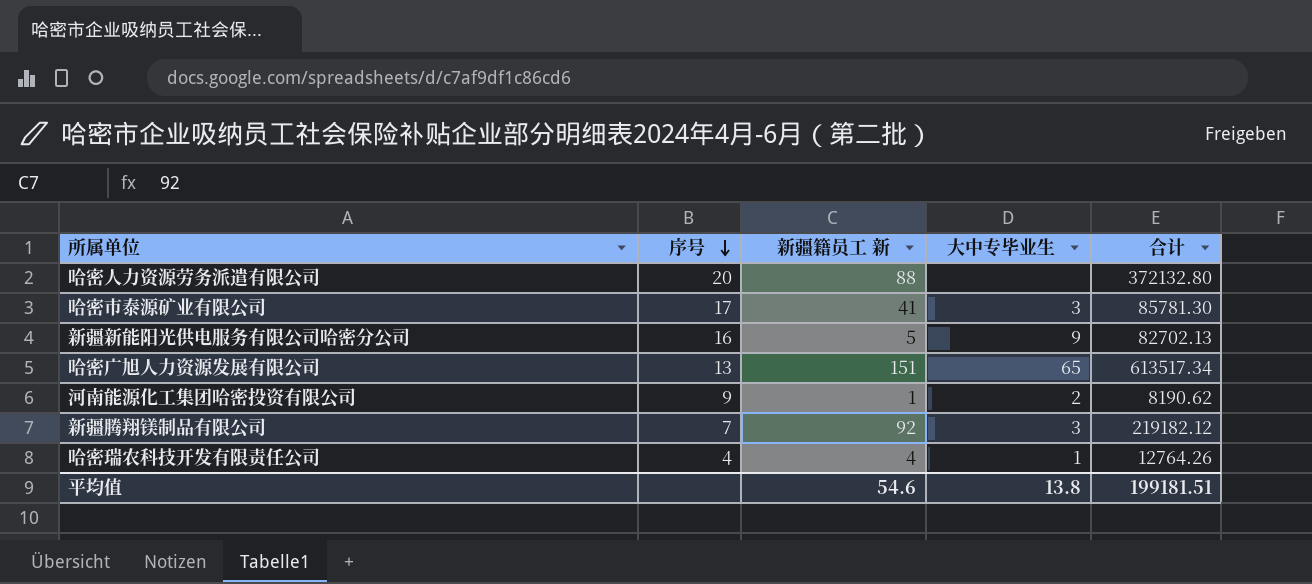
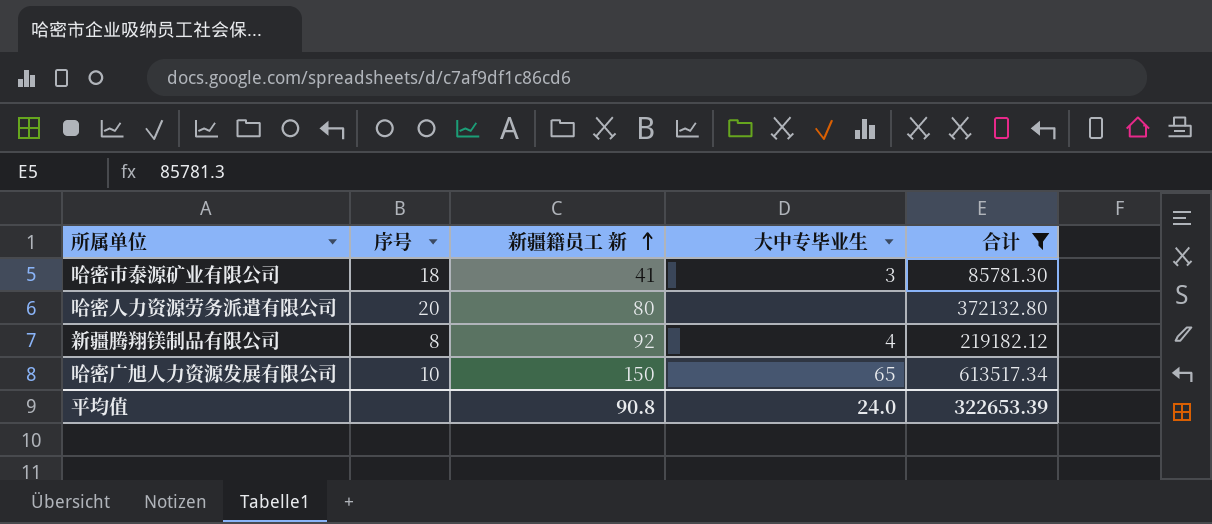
filter: none -> 合计 >= 85781.30
row order: 序号 descending -> 新疆籍员工 新 ascending
哈密市泰源矿业有限公司 | 序号: 17 -> 18
哈密人力资源劳务派遣有限公司 | 新疆籍员工 新: 88 -> 80
新疆腾翔镁制品有限公司 | 序号: 7 -> 8
新疆腾翔镁制品有限公司 | 大中专毕业生: 3 -> 4
哈密广旭人力资源发展有限公司 | 序号: 13 -> 10
哈密广旭人力资源发展有限公司 | 新疆籍员工 新: 151 -> 150
平均值 | 新疆籍员工 新: 54.6 -> 90.8
平均值 | 大中专毕业生: 13.8 -> 24.0
平均值 | 合计: 199181.51 -> 322653.39

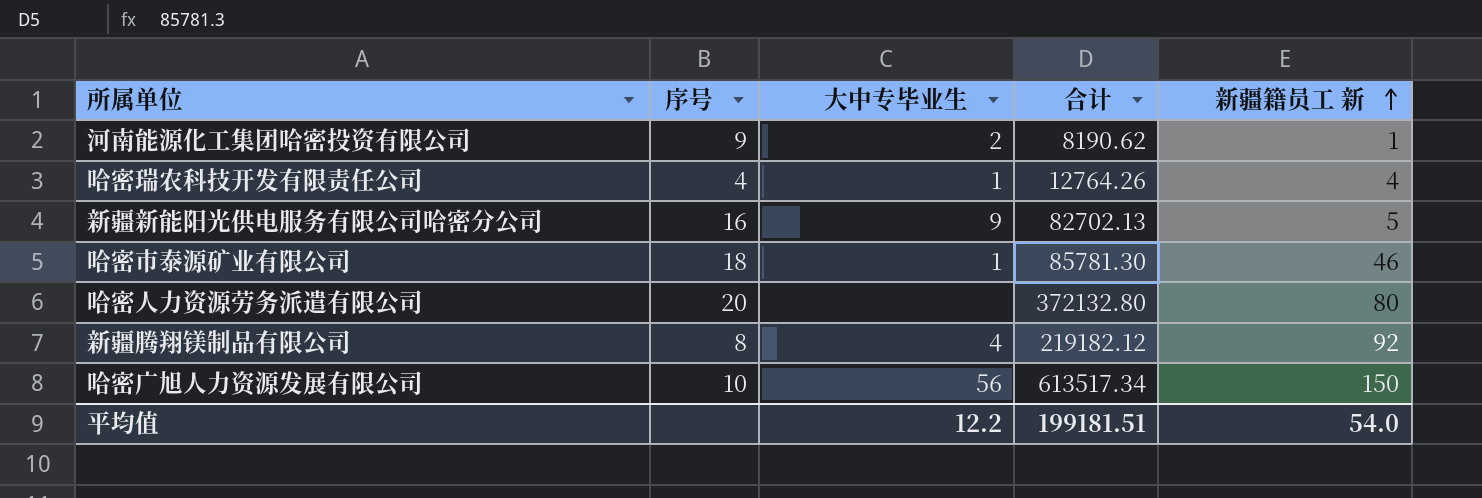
filter: 合计 >= 85781.30 -> none
column 新疆籍员工 新 | position: 3 -> 5
哈密市泰源矿业有限公司 | 大中专毕业生: 3 -> 1
哈密市泰源矿业有限公司 | 新疆籍员工 新: 41 -> 46
哈密广旭人力资源发展有限公司 | 大中专毕业生: 65 -> 56
平均值 | 大中专毕业生: 24.0 -> 12.2
平均值 | 合计: 322653.39 -> 199181.51
平均值 | 新疆籍员工 新: 90.8 -> 54.0

